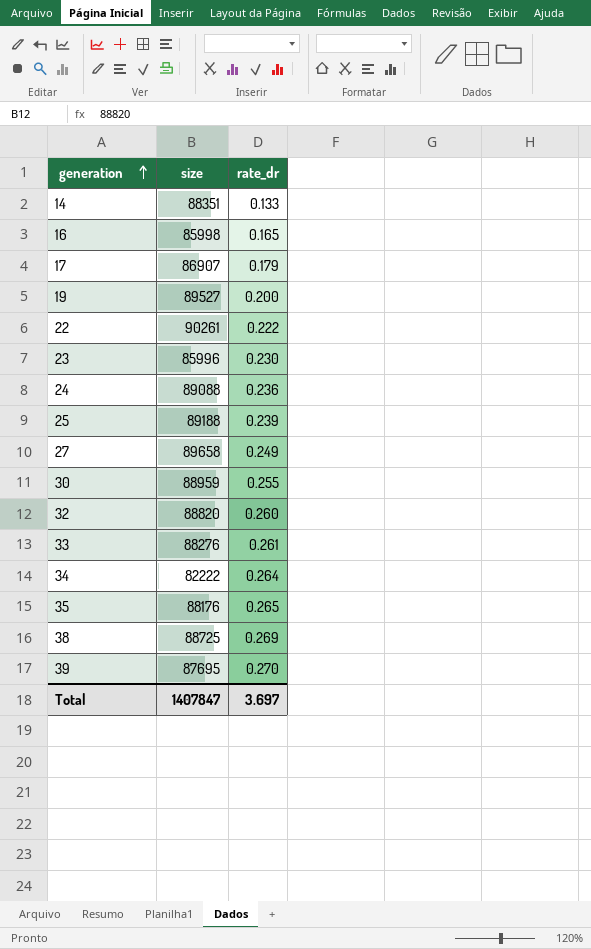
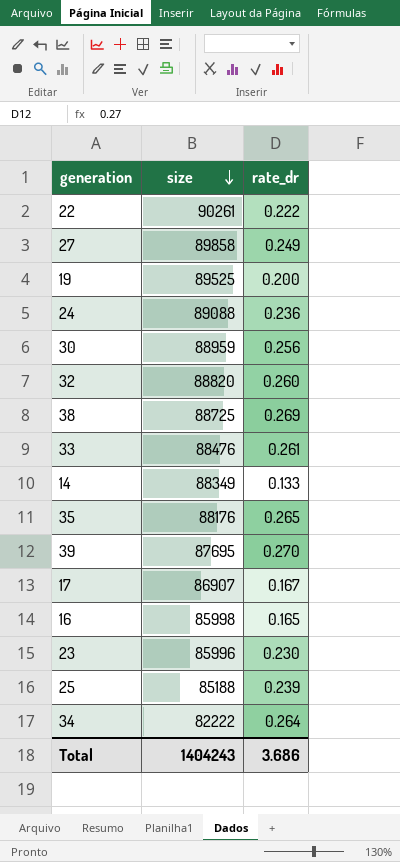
row order: generation ascending -> size descending
27 | size: 89658 -> 89858
19 | size: 89527 -> 89525
30 | rate_dr: 0.255 -> 0.256
33 | size: 88276 -> 88476
14 | size: 88351 -> 88349
17 | rate_dr: 0.179 -> 0.167
25 | size: 89188 -> 85188
Total | size: 1407847 -> 1404243
Total | rate_dr: 3.697 -> 3.686

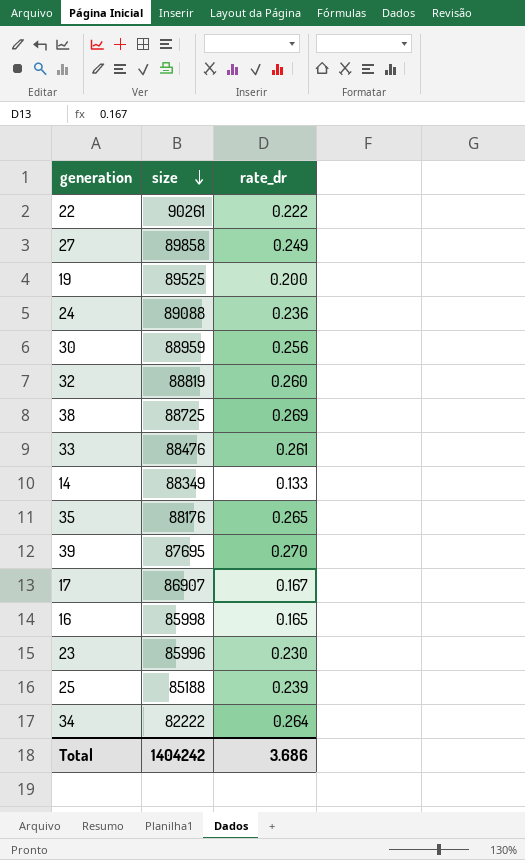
32 | size: 88820 -> 88819
Total | size: 1404243 -> 1404242

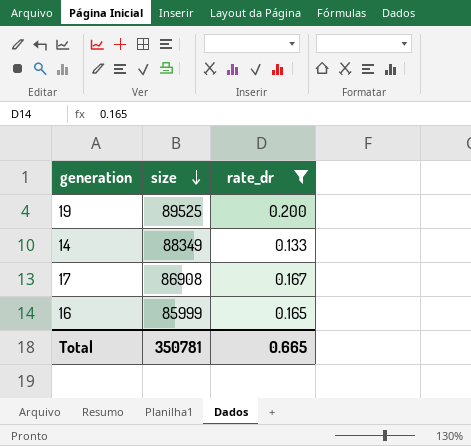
filter: none -> rate_dr <= 0.200
17 | size: 86907 -> 86908
16 | size: 85998 -> 85999
Total | size: 1404242 -> 350781
Total | rate_dr: 3.686 -> 0.665

